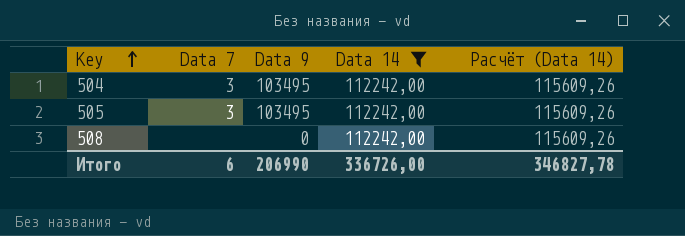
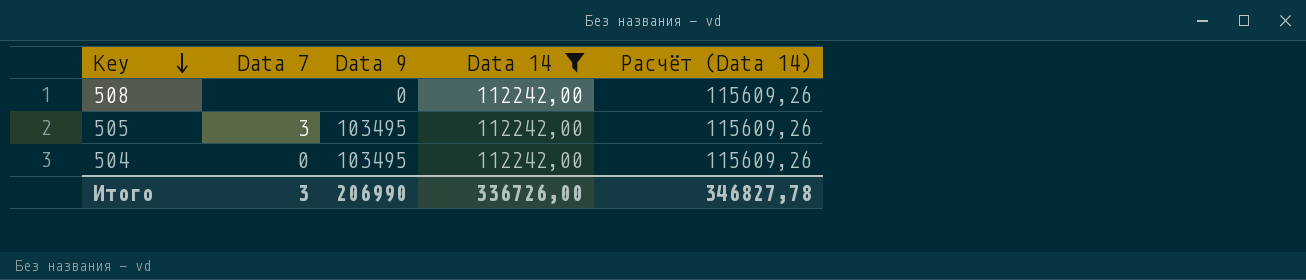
row order: Key ascending -> Key descending
504 | Data 7: 3 -> 0
Итого | Data 7: 6 -> 3

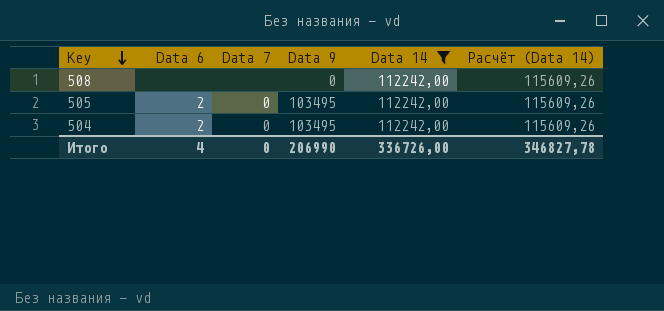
column Data 6 | position: none -> 2
505 | Data 7: 3 -> 0
Итого | Data 7: 3 -> 0

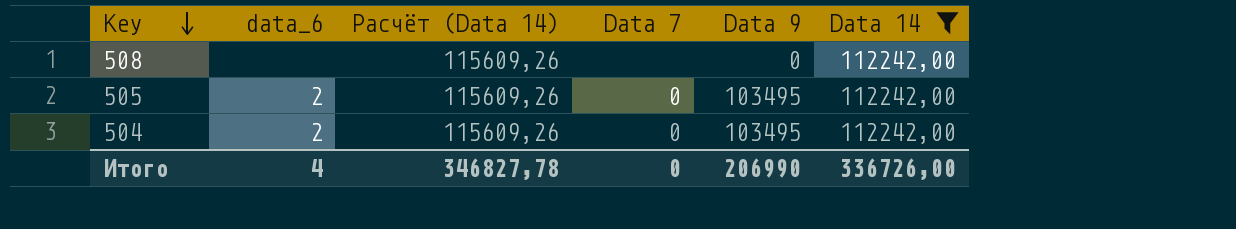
column name: Data 6 -> data_6
column Расчёт (Data 14) | position: 6 -> 3

